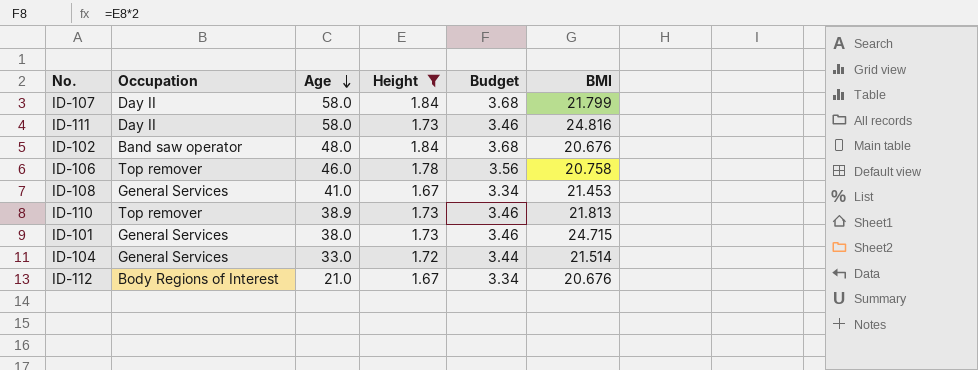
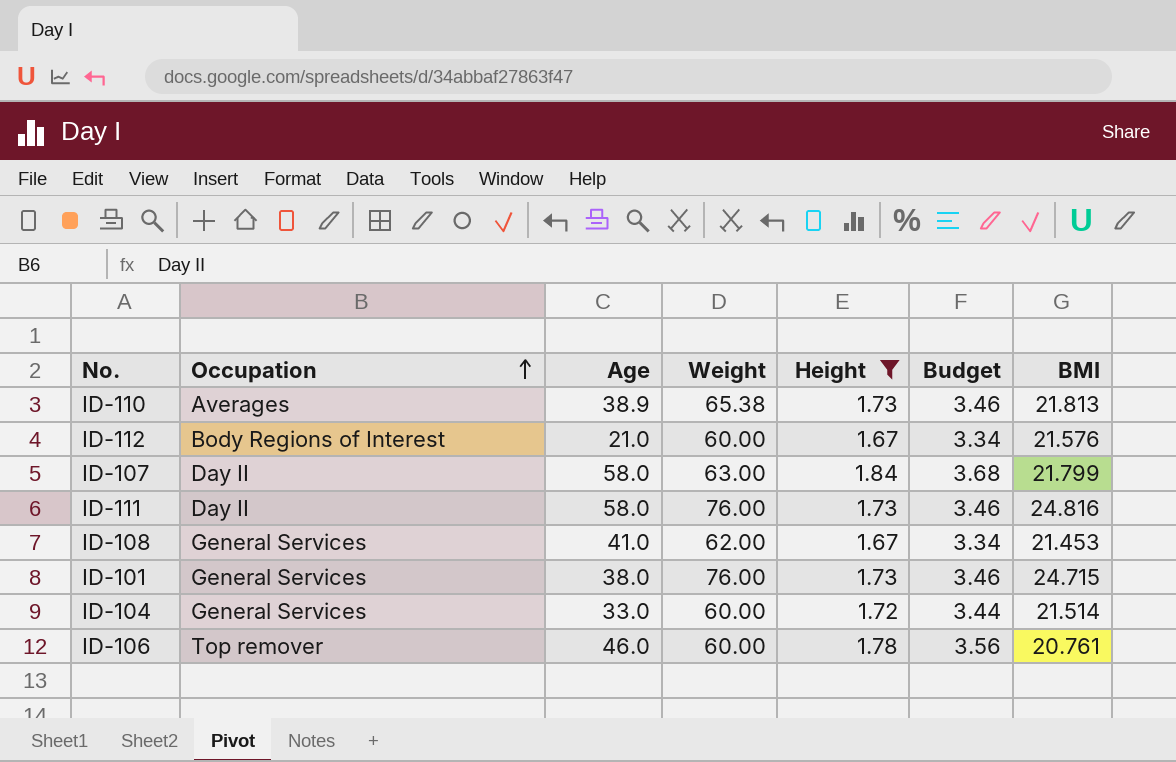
row order: Age descending -> Occupation ascending
column Weight | position: none -> 4
row ID-102: Band saw operator | 48.0 | 1.84 | 3.68 | 20.676 -> none
ID-110 | Occupation: Top remover -> Averages
ID-112 | BMI: 20.676 -> 21.576
ID-106 | BMI: 20.758 -> 20.761

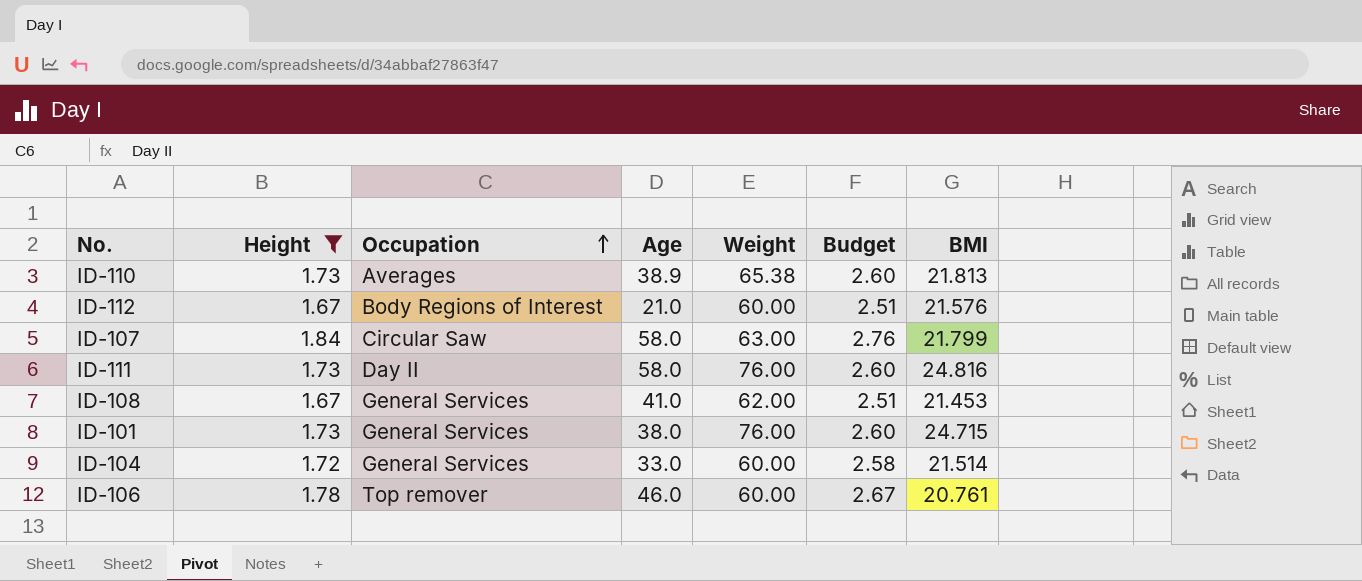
column Height | position: 5 -> 2
column Budget | formula: [Height] * 2 -> [Height] * 1.5
ID-107 | Occupation: Day II -> Circular Saw

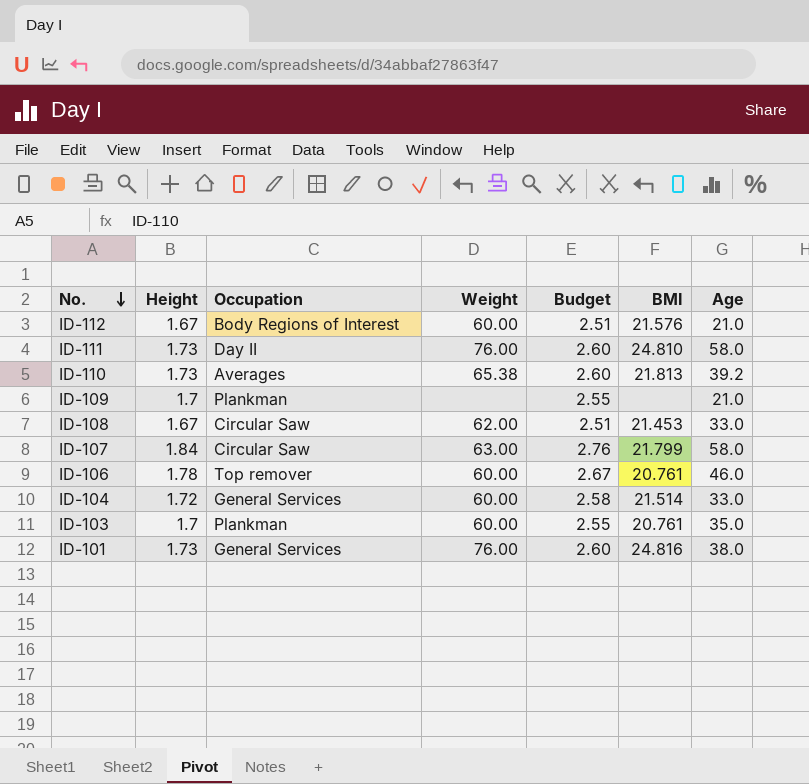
filter: Height != 1.7 -> none
row order: Occupation ascending -> No. descending
column Age | position: 4 -> 7
ID-111 | BMI: 24.816 -> 24.810
ID-110 | Age: 38.9 -> 39.2
ID-108 | Occupation: General Services -> Circular Saw
ID-108 | Age: 41.0 -> 33.0
ID-101 | BMI: 24.715 -> 24.816

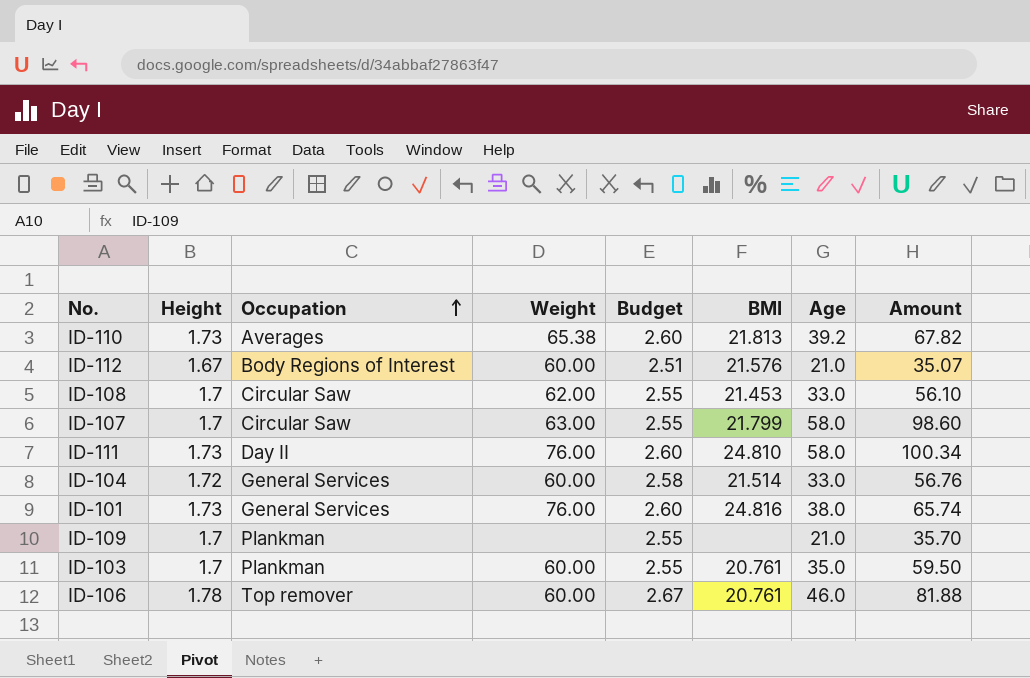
row order: No. descending -> Occupation ascending
column Amount | formula: none -> [Height] * [Age]
ID-108 | Height: 1.67 -> 1.7
ID-108 | Budget: 2.51 -> 2.55
ID-107 | Height: 1.84 -> 1.7
ID-107 | Budget: 2.76 -> 2.55

